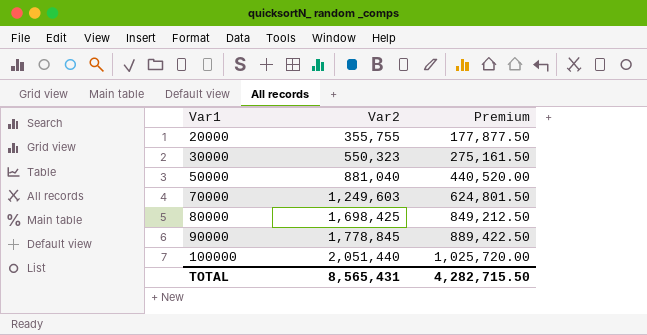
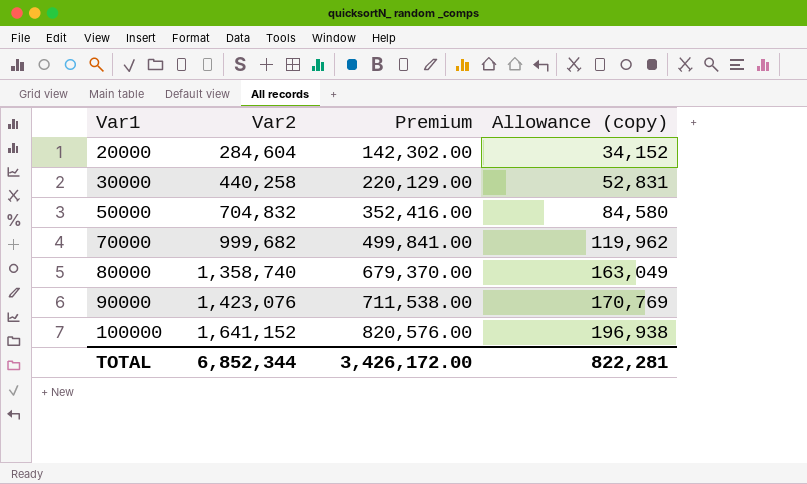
column Allowance (copy) | formula: none -> [Var2] * 0.12
20000 | Var2: 355,755 -> 284,604
20000 | Premium: 177,877.50 -> 142,302.00
30000 | Var2: 550,323 -> 440,258
30000 | Premium: 275,161.50 -> 220,129.00
50000 | Var2: 881,040 -> 704,832
50000 | Premium: 440,520.00 -> 352,416.00
70000 | Var2: 1,249,603 -> 999,682
70000 | Premium: 624,801.50 -> 499,841.00
80000 | Var2: 1,698,425 -> 1,358,740
80000 | Premium: 849,212.50 -> 679,370.00
90000 | Var2: 1,778,845 -> 1,423,076
90000 | Premium: 889,422.50 -> 711,538.00
100000 | Var2: 2,051,440 -> 1,641,152
100000 | Premium: 1,025,720.00 -> 820,576.00
TOTAL | Var2: 8,565,431 -> 6,852,344
TOTAL | Premium: 4,282,715.50 -> 3,426,172.00

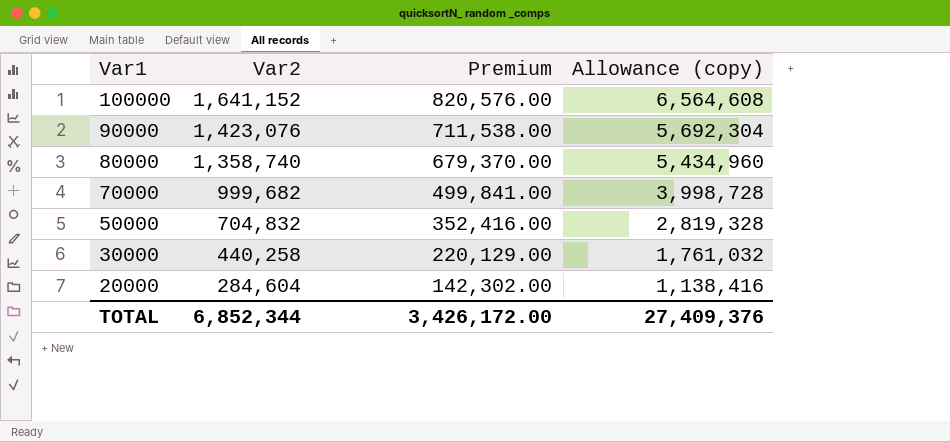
row order: Var1 ascending -> Var1 descending
column Allowance (copy) | formula: [Var2] * 0.12 -> [Var2] * 4
TOTAL | Allowance (copy): 822,281 -> 27,409,376

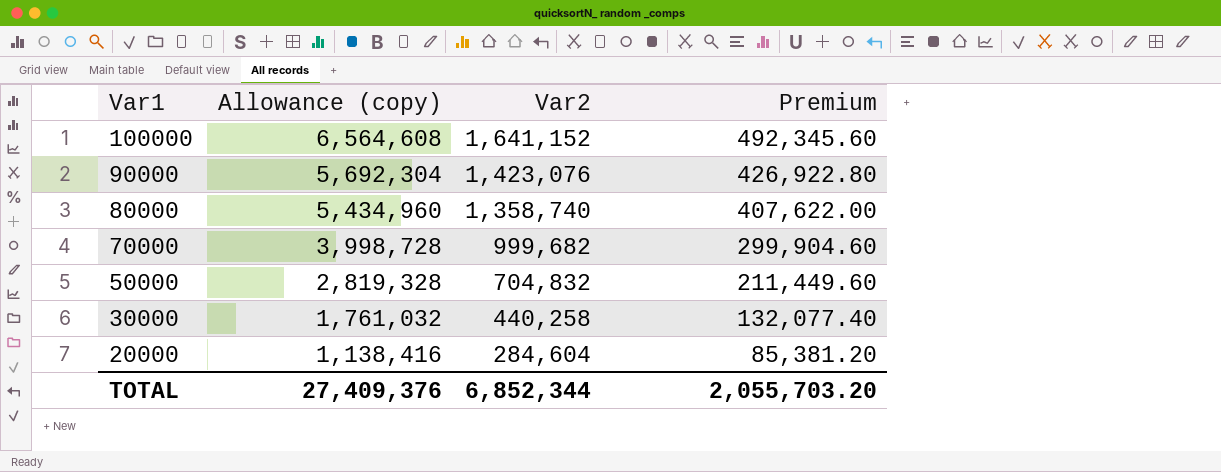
column Allowance (copy) | position: 4 -> 2
column Premium | formula: [Var2] * 0.5 -> [Var2] * 0.3
TOTAL | Premium: 3,426,172.00 -> 2,055,703.20

